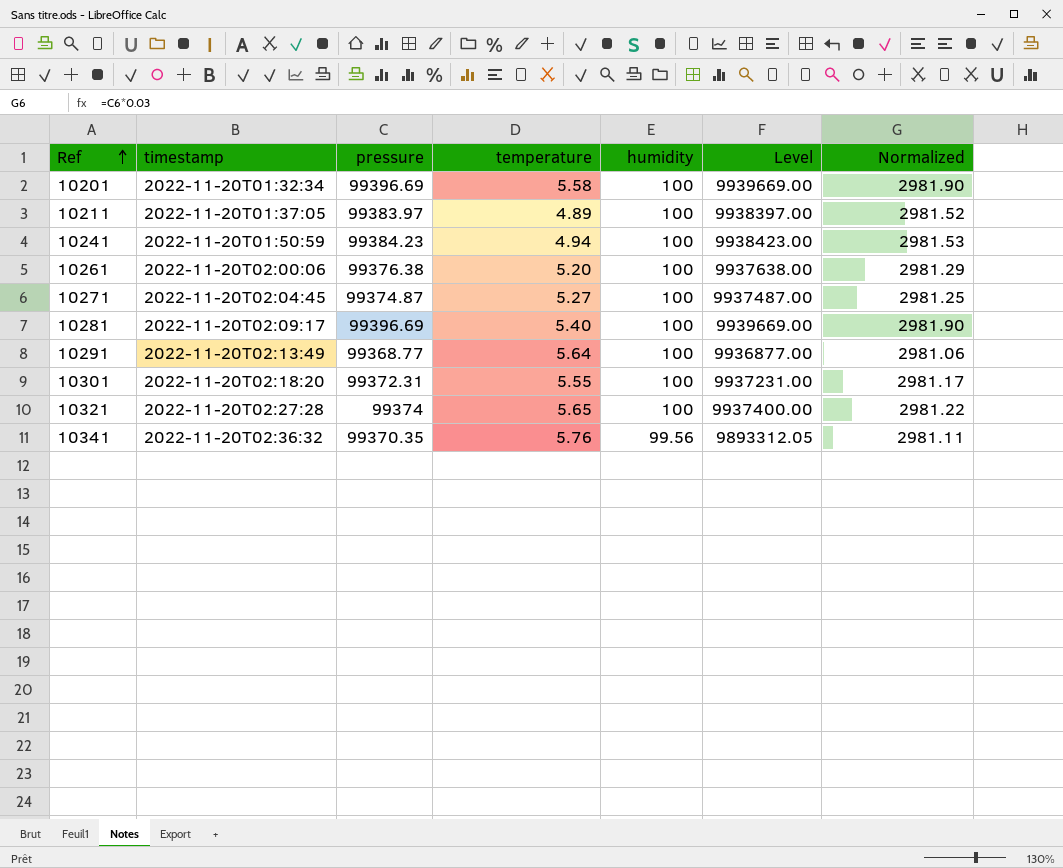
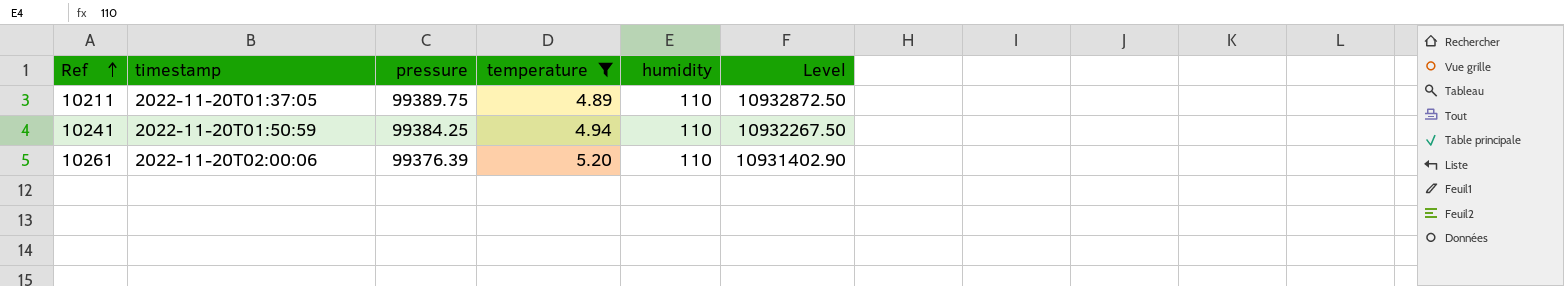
filter: none -> temperature <= 5.20
column Normalized | formula: [pressure] * 0.03 -> none
10211 | pressure: 99383.97 -> 99389.75
10211 | humidity: 100 -> 110
10211 | Level: 9938397.00 -> 10932872.50
10241 | pressure: 99384.23 -> 99384.25
10241 | humidity: 100 -> 110
10241 | Level: 9938423.00 -> 10932267.50
10261 | pressure: 99376.38 -> 99376.39
10261 | humidity: 100 -> 110
10261 | Level: 9937638.00 -> 10931402.90

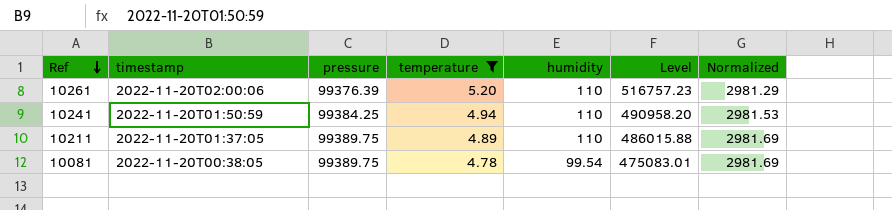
row order: Ref ascending -> Ref descending
column Level | formula: [pressure] * [humidity] -> [pressure] * [temperature]
column Normalized | formula: none -> [pressure] * 0.03
row 10081: none -> 2022-11-20T00:38:05 | 99389.75 | 4.78 | 99.54 | 475083.01 | 2981.69

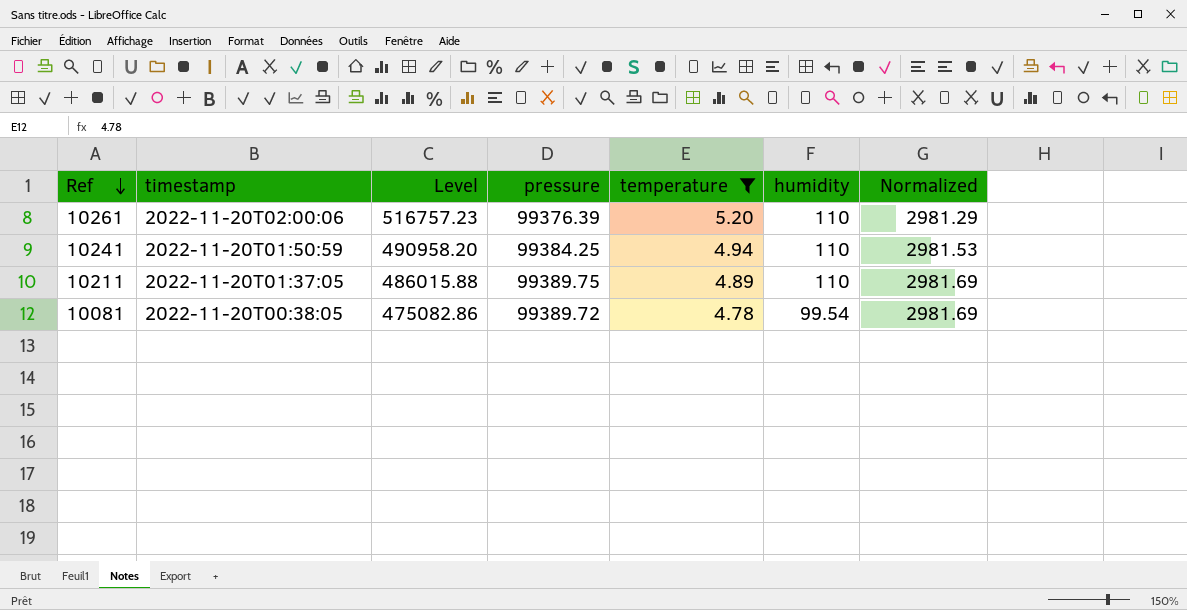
column Level | position: 6 -> 3
10081 | Level: 475083.01 -> 475082.86
10081 | pressure: 99389.75 -> 99389.72

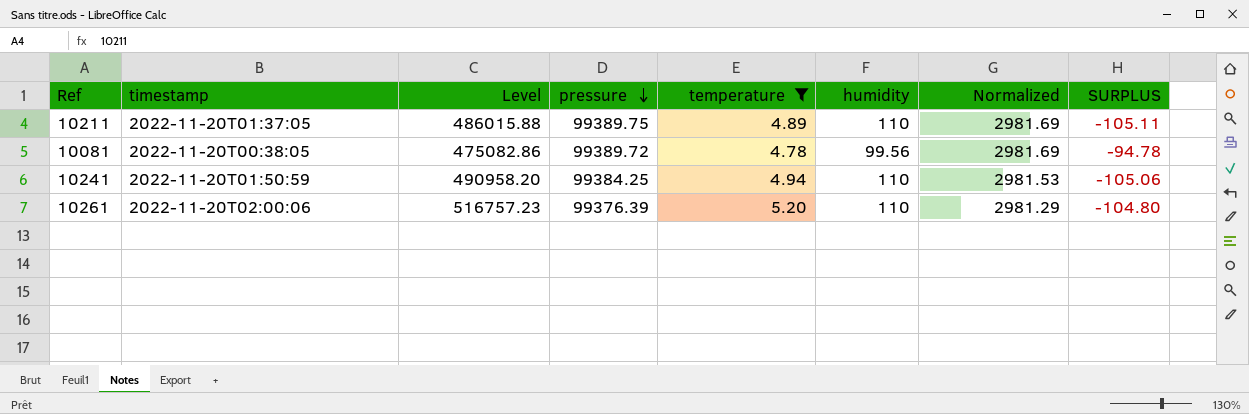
row order: Ref descending -> pressure descending
column SURPLUS | formula: none -> [temperature] - [humidity]
10081 | humidity: 99.54 -> 99.56

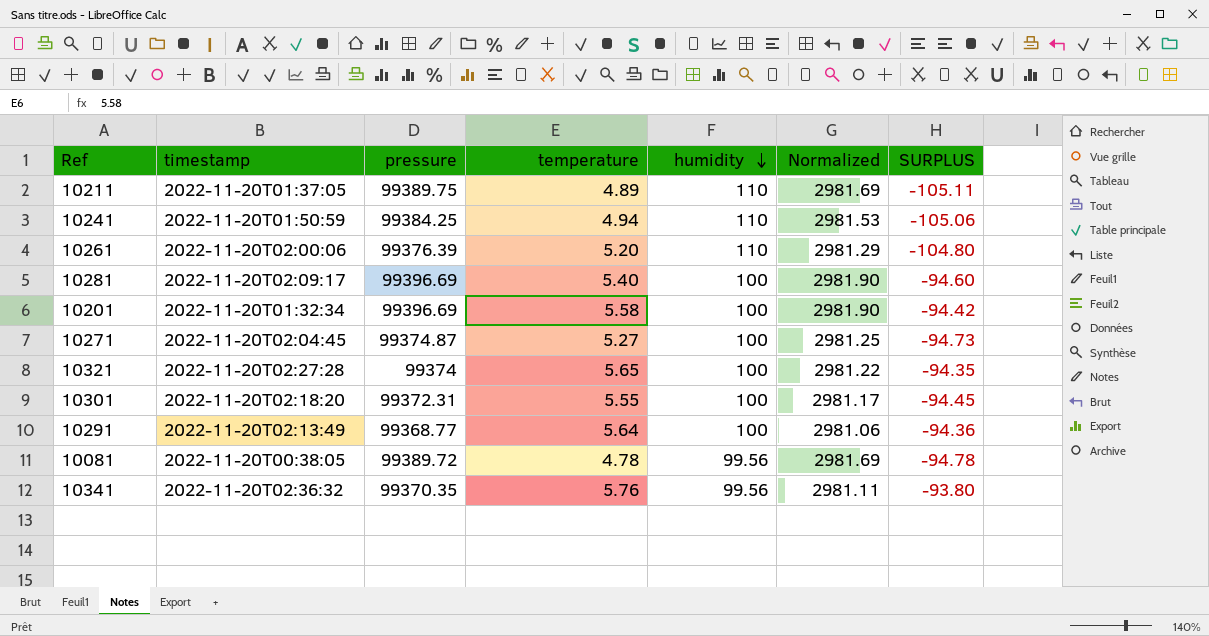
filter: temperature <= 5.20 -> none
row order: pressure descending -> humidity descending
column Level | formula: [pressure] * [temperature] -> none

